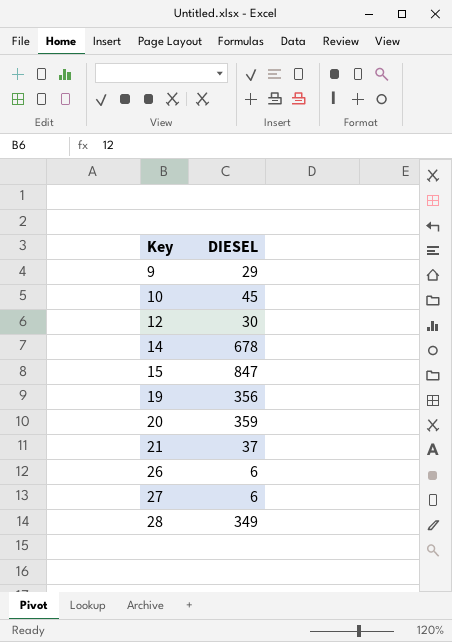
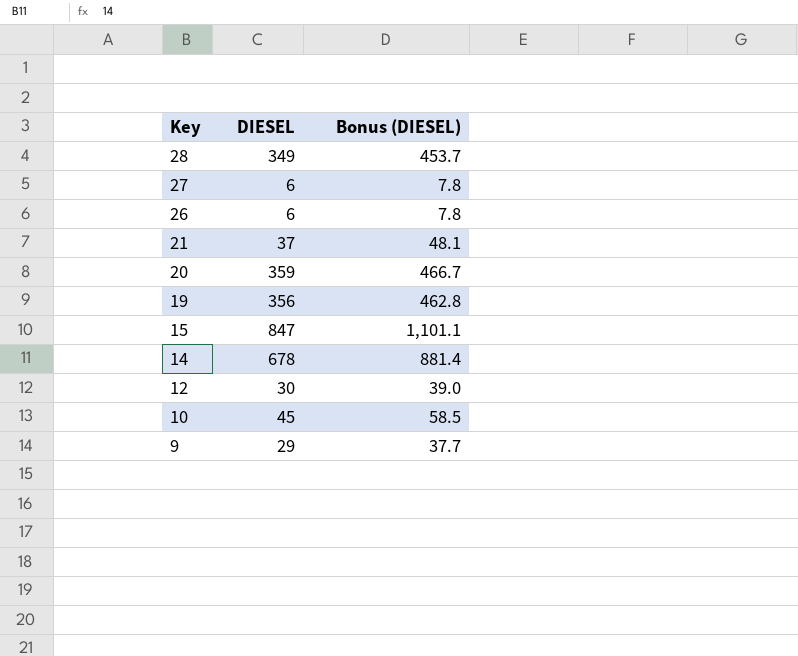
row order: Key ascending -> Key descending
column Bonus (DIESEL) | formula: none -> [DIESEL] * 1.3

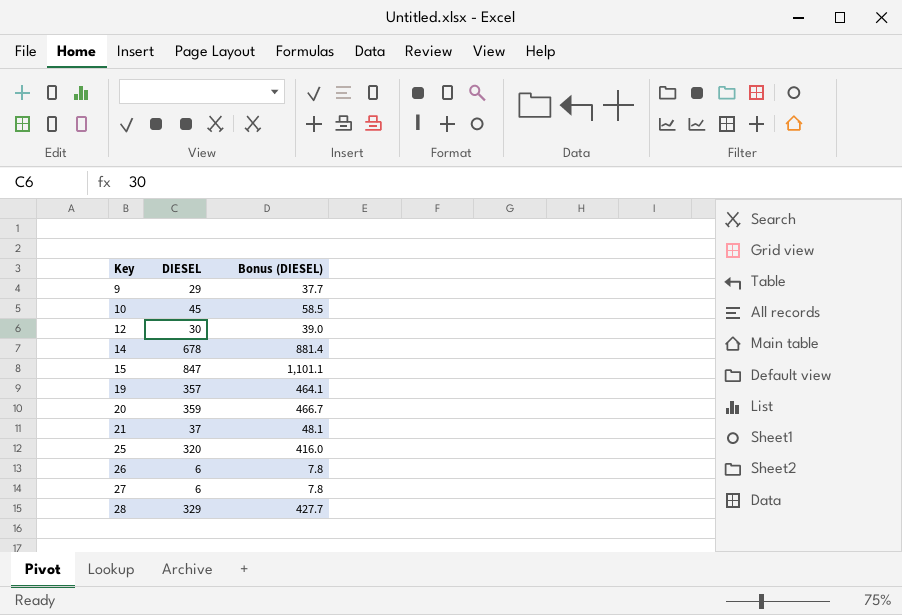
row order: Key descending -> Key ascending
19 | DIESEL: 356 -> 357
19 | Bonus (DIESEL): 462.8 -> 464.1
row 25: none -> 320 | 416.0
28 | DIESEL: 349 -> 329
28 | Bonus (DIESEL): 453.7 -> 427.7

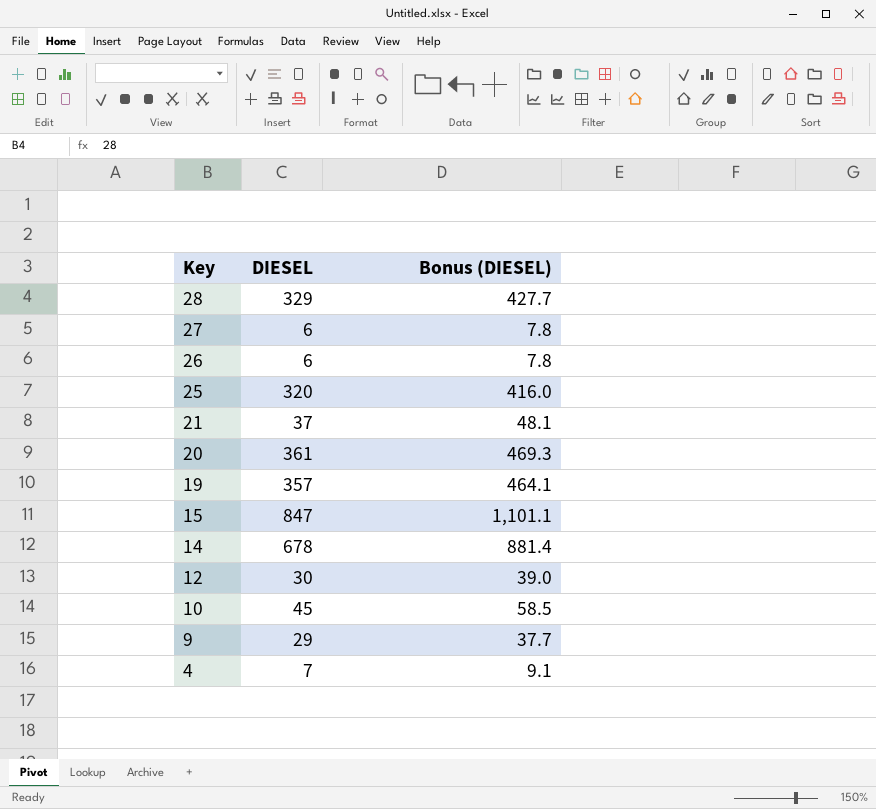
row order: Key ascending -> Key descending
20 | DIESEL: 359 -> 361
20 | Bonus (DIESEL): 466.7 -> 469.3
row 4: none -> 7 | 9.1

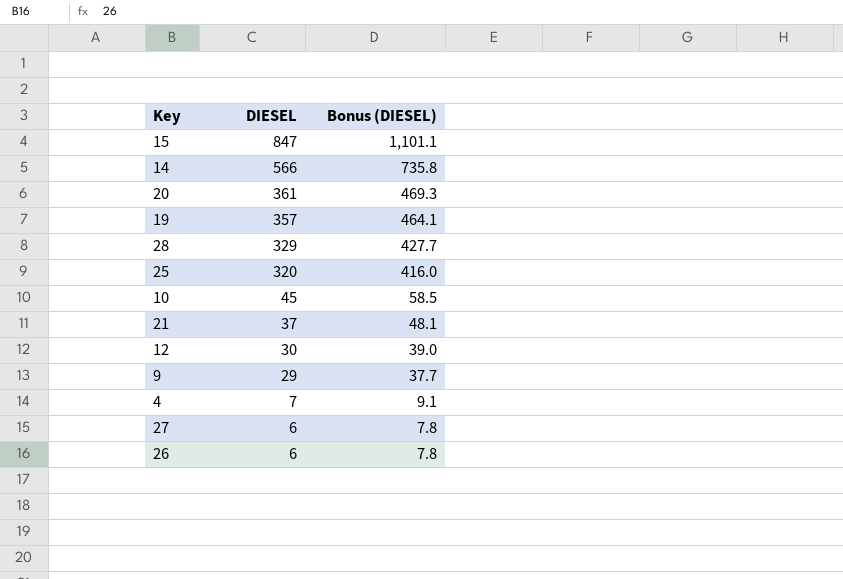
row order: Key descending -> DIESEL descending
14 | DIESEL: 678 -> 566
14 | Bonus (DIESEL): 881.4 -> 735.8

